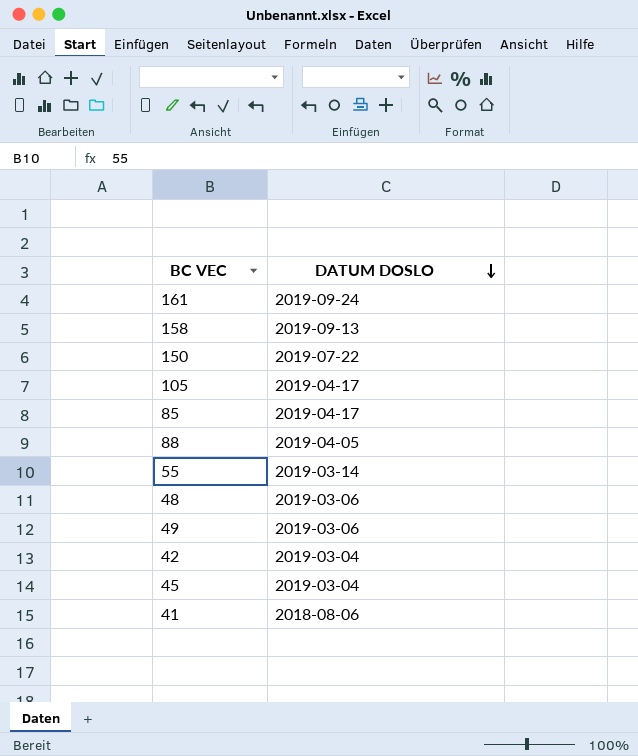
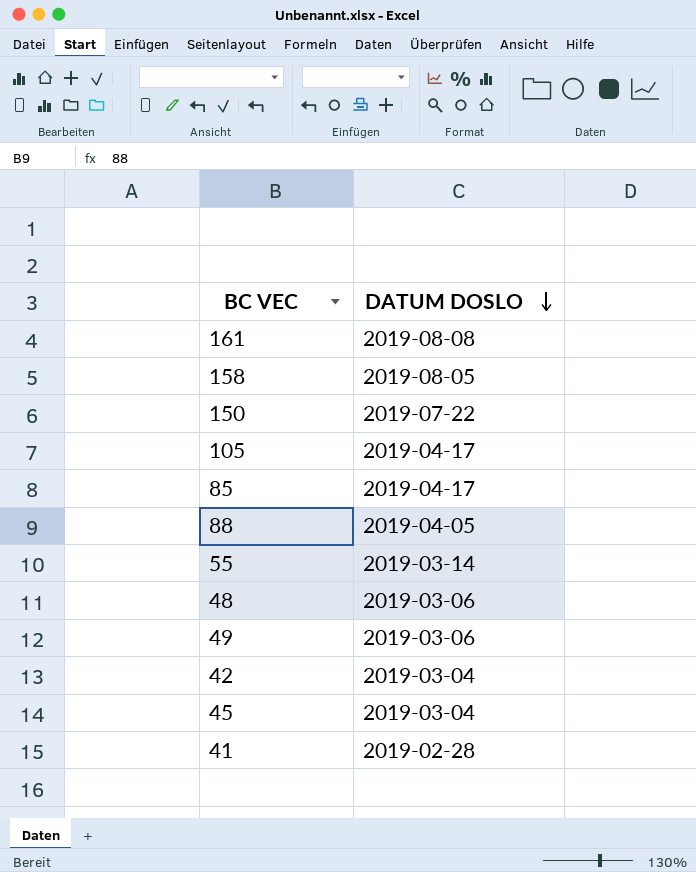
161 | DATUM DOSLO: 2019-09-24 -> 2019-08-08
158 | DATUM DOSLO: 2019-09-13 -> 2019-08-05
41 | DATUM DOSLO: 2018-08-06 -> 2019-02-28

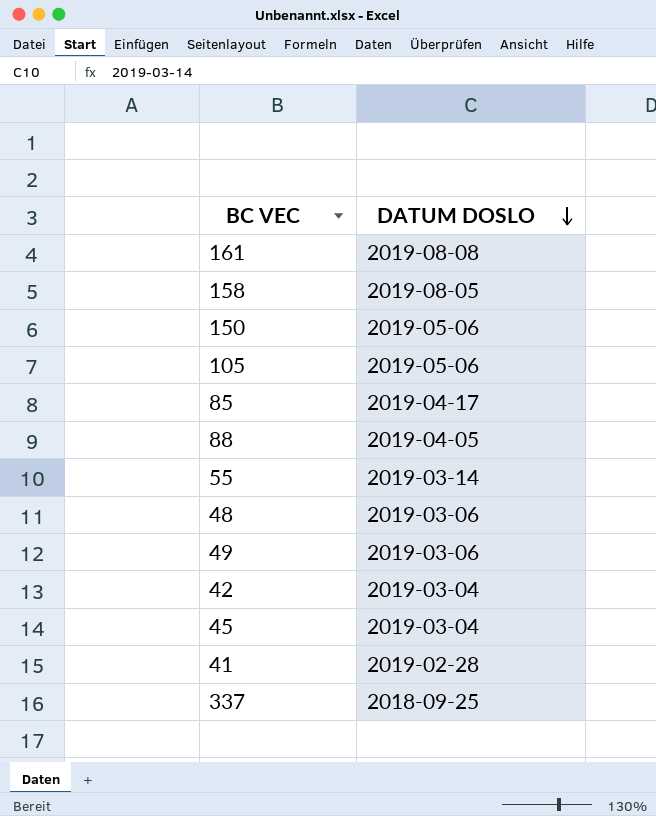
150 | DATUM DOSLO: 2019-07-22 -> 2019-05-06
105 | DATUM DOSLO: 2019-04-17 -> 2019-05-06
row 337: none -> 2018-09-25

